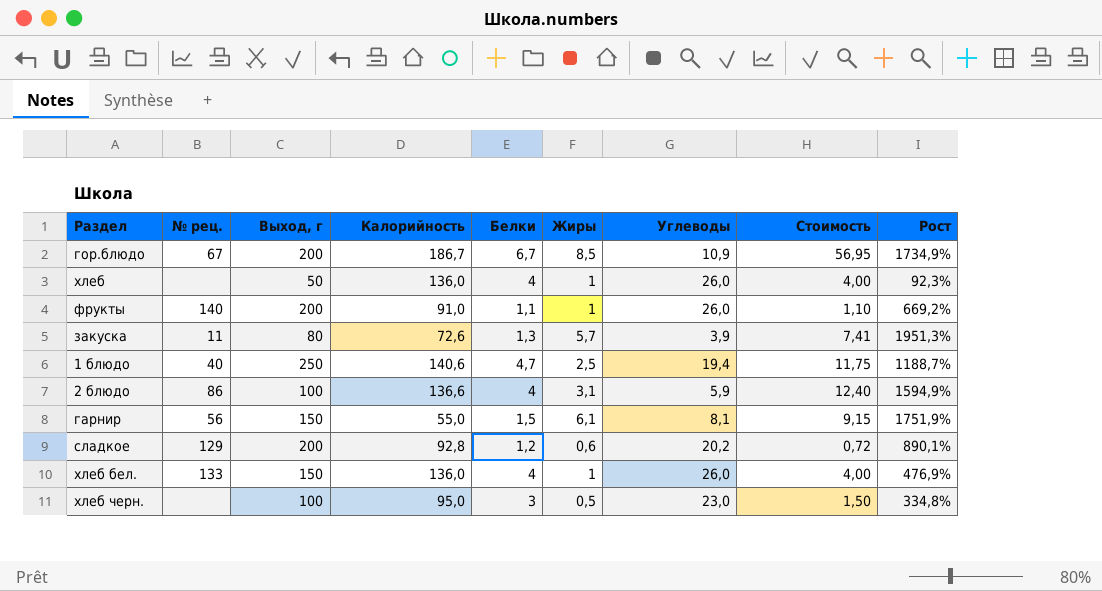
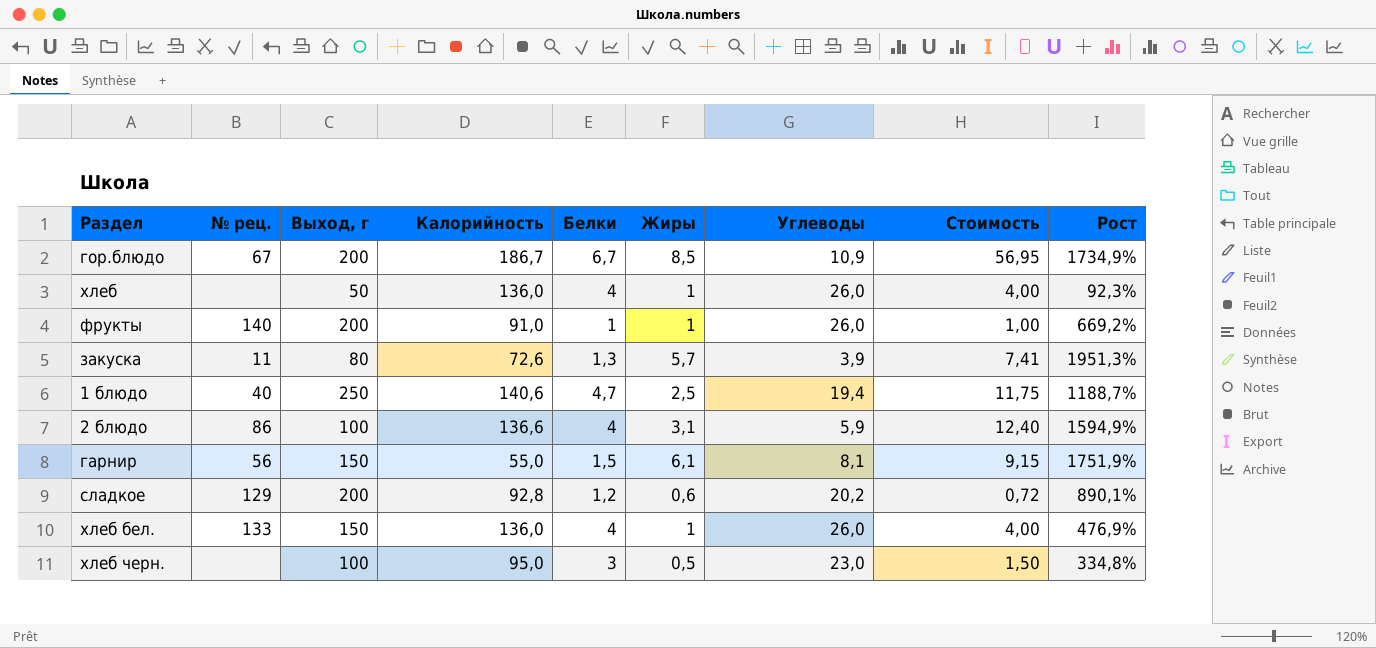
фрукты | Белки: 1,1 -> 1
фрукты | Стоимость: 1,10 -> 1,00

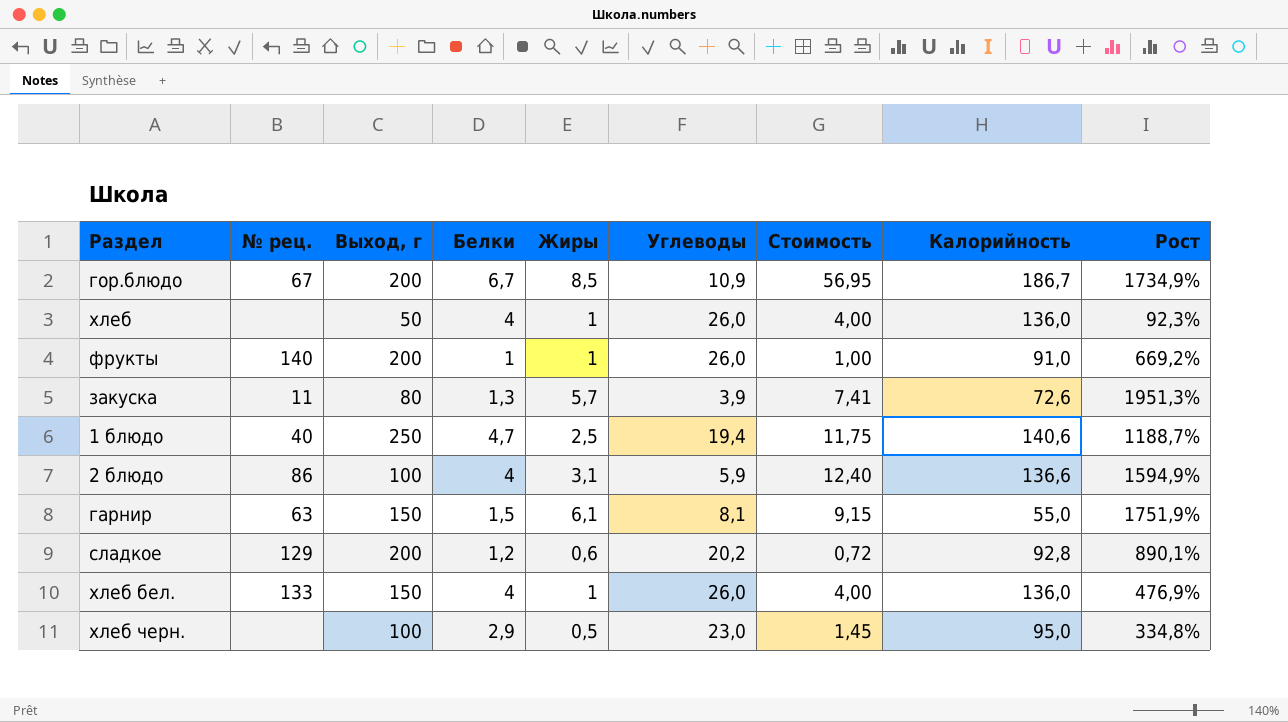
column Калорийность | position: 4 -> 8
гарнир | № рец.: 56 -> 63
хлеб черн. | Белки: 3 -> 2,9
хлеб черн. | Стоимость: 1,50 -> 1,45

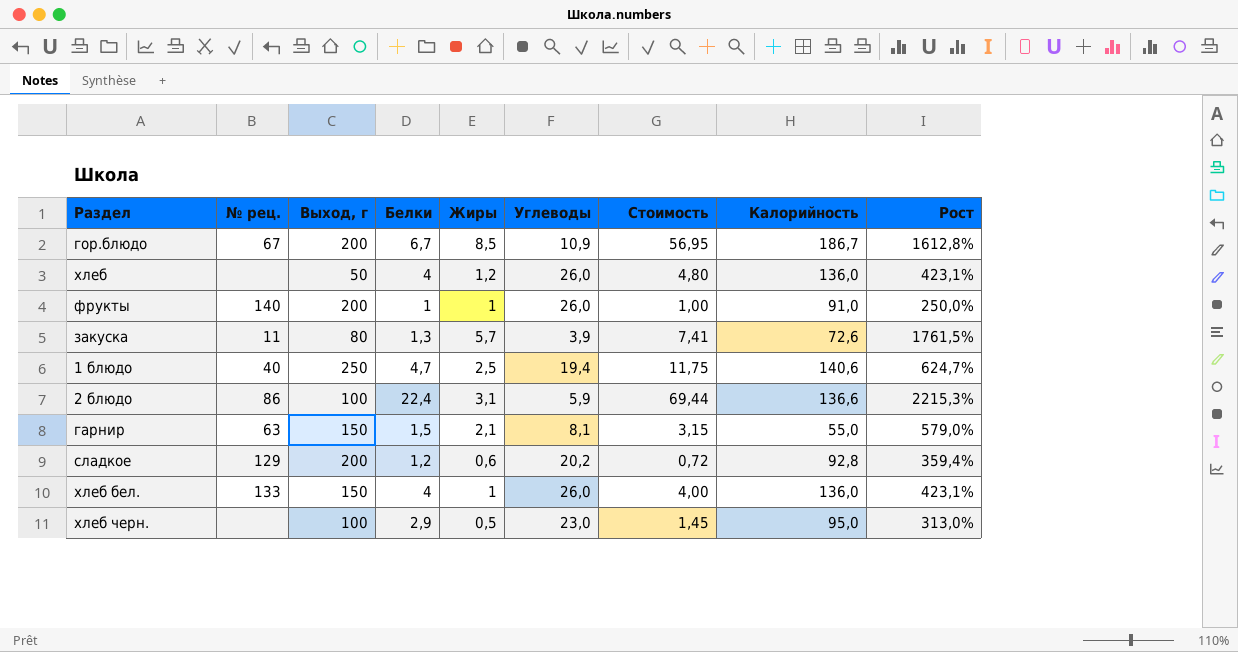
column Рост | formula: ([Выход, г] - [Углеводы]) / [Углеводы] -> ([Калорийность] - [Углеводы]) / [Углеводы]
хлеб | Жиры: 1 -> 1,2
хлеб | Стоимость: 4,00 -> 4,80
2 блюдо | Белки: 4 -> 22,4
2 блюдо | Стоимость: 12,40 -> 69,44
гарнир | Жиры: 6,1 -> 2,1
гарнир | Стоимость: 9,15 -> 3,15

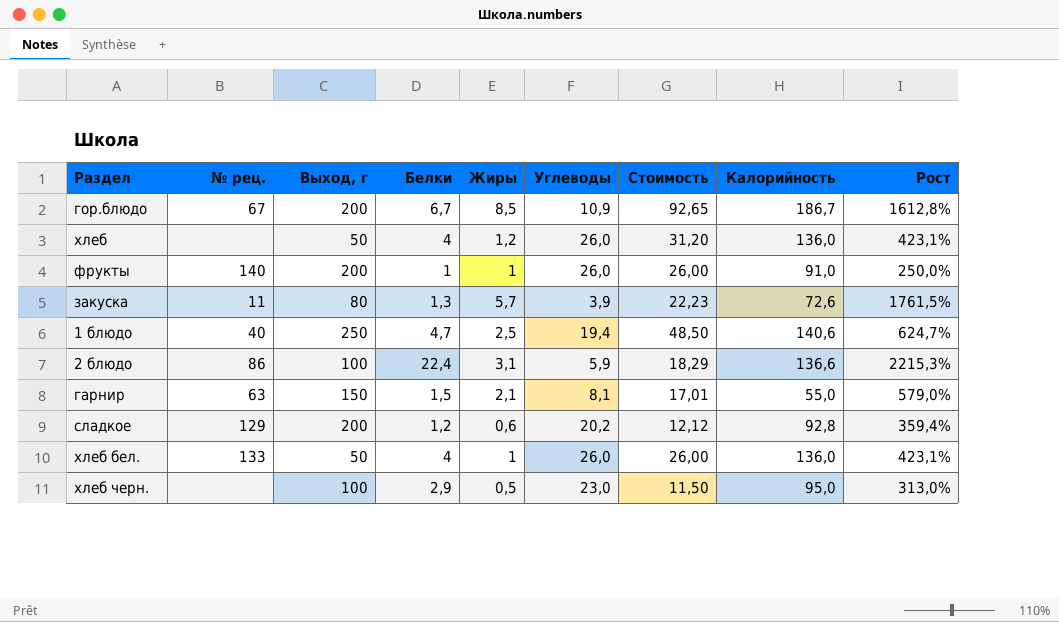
column Стоимость | formula: [Белки] * [Жиры] -> [Жиры] * [Углеводы]
хлеб бел. | Выход, г: 150 -> 50

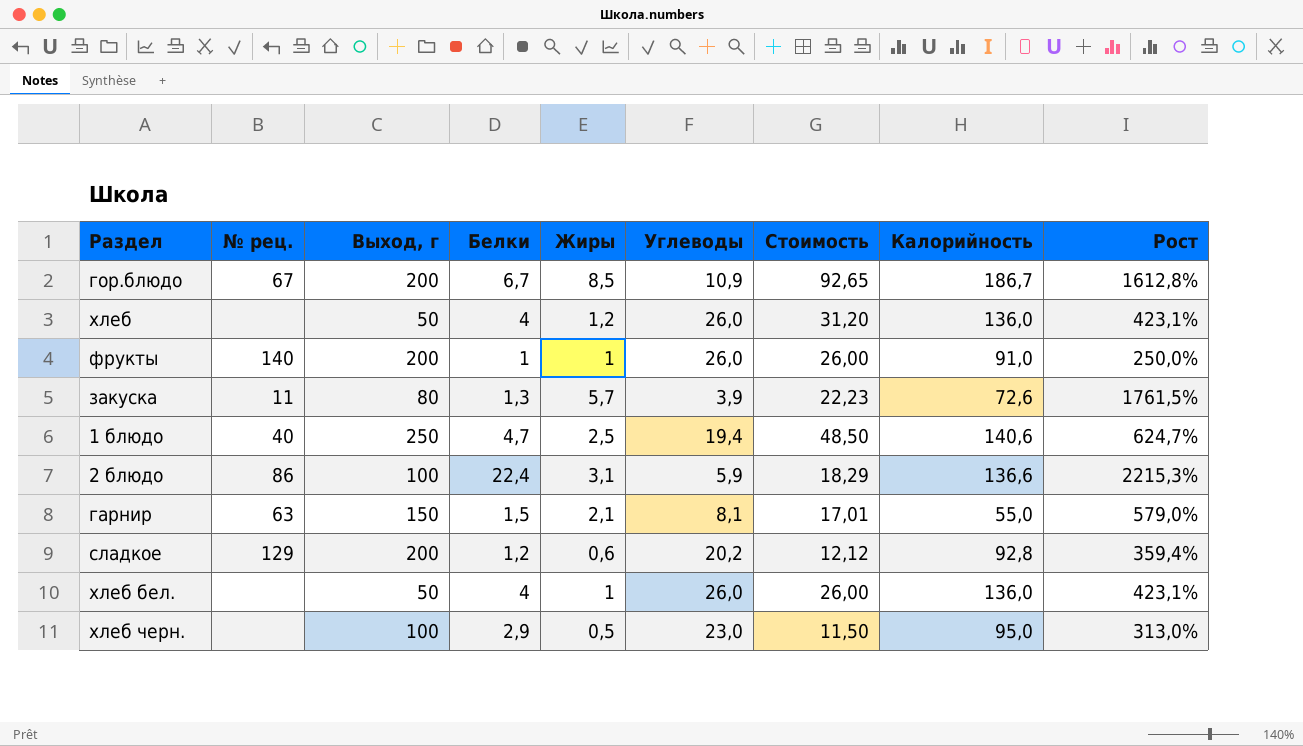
хлеб бел. | № рец.: 133 -> none

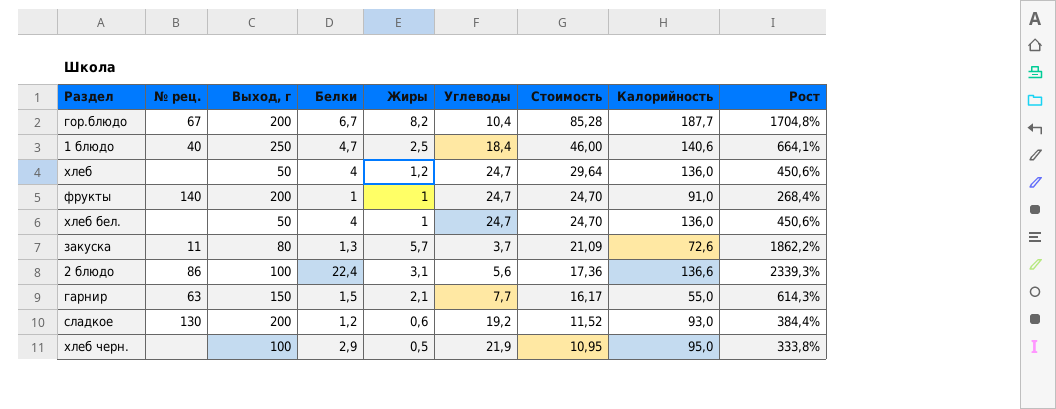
row order: none -> Стоимость descending
гор.блюдо | Жиры: 8,5 -> 8,2
гор.блюдо | Углеводы: 10,9 -> 10,4
гор.блюдо | Стоимость: 92,65 -> 85,28
гор.блюдо | Калорийность: 186,7 -> 187,7
гор.блюдо | Рост: 1612,8% -> 1704,8%
1 блюдо | Углеводы: 19,4 -> 18,4
1 блюдо | Стоимость: 48,50 -> 46,00
1 блюдо | Рост: 624,7% -> 664,1%
хлеб | Углеводы: 26,0 -> 24,7
хлеб | Стоимость: 31,20 -> 29,64
хлеб | Рост: 423,1% -> 450,6%
фрукты | Углеводы: 26,0 -> 24,7
фрукты | Стоимость: 26,00 -> 24,70
фрукты | Рост: 250,0% -> 268,4%
хлеб бел. | Углеводы: 26,0 -> 24,7
хлеб бел. | Стоимость: 26,00 -> 24,70
хлеб бел. | Рост: 423,1% -> 450,6%
закуска | Углеводы: 3,9 -> 3,7
закуска | Стоимость: 22,23 -> 21,09
закуска | Рост: 1761,5% -> 1862,2%
2 блюдо | Углеводы: 5,9 -> 5,6
2 блюдо | Стоимость: 18,29 -> 17,36
2 блюдо | Рост: 2215,3% -> 2339,3%
гарнир | Углеводы: 8,1 -> 7,7
гарнир | Стоимость: 17,01 -> 16,17
гарнир | Рост: 579,0% -> 614,3%
сладкое | № рец.: 129 -> 130
сладкое | Углеводы: 20,2 -> 19,2
сладкое | Стоимость: 12,12 -> 11,52
сладкое | Калорийность: 92,8 -> 93,0
сладкое | Рост: 359,4% -> 384,4%
хлеб черн. | Углеводы: 23,0 -> 21,9
хлеб черн. | Стоимость: 11,50 -> 10,95
хлеб черн. | Рост: 313,0% -> 333,8%

